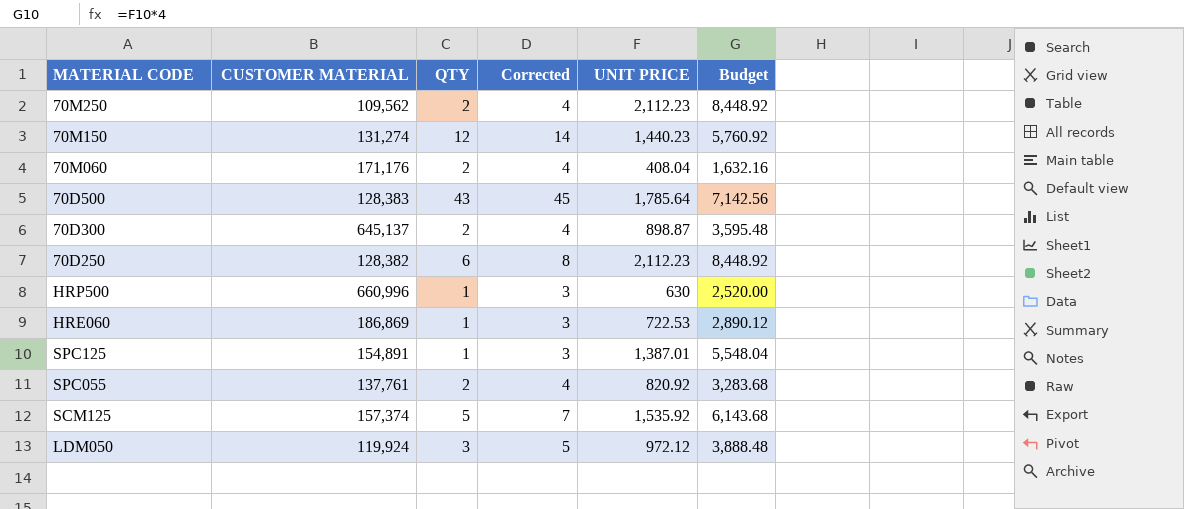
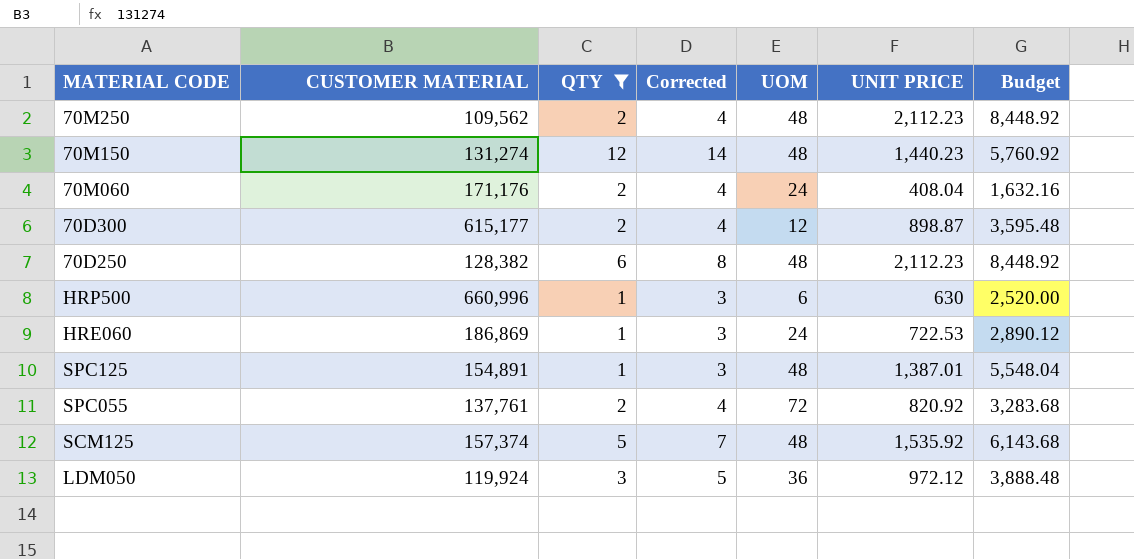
filter: none -> QTY != 43
column UOM | position: none -> 5
70D300 | CUSTOMER MATERIAL: 645,137 -> 615,177

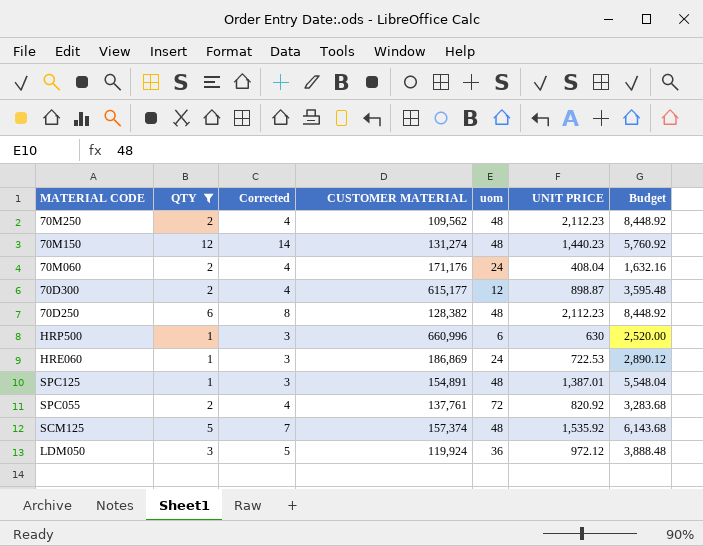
column CUSTOMER MATERIAL | position: 2 -> 4
column name: UOM -> uom

